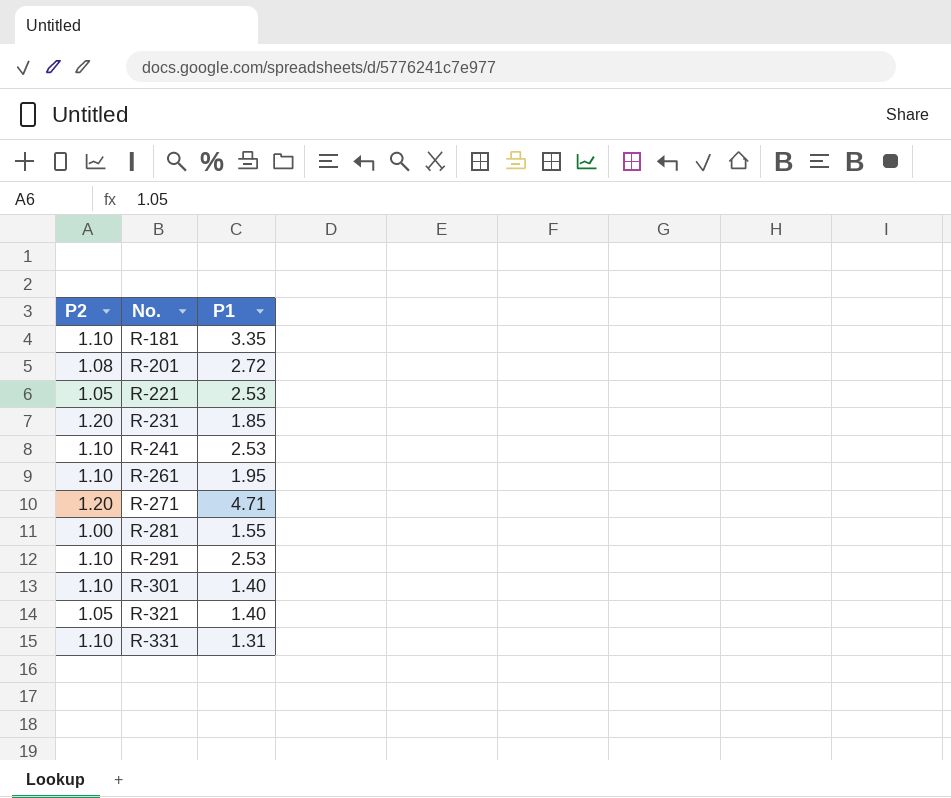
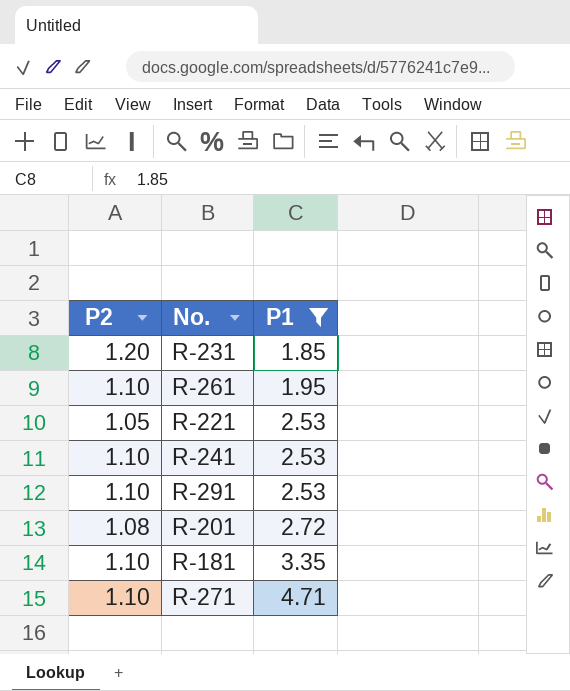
filter: none -> P1 >= 1.85
row order: No. ascending -> P1 ascending
R-271 | P2: 1.20 -> 1.10

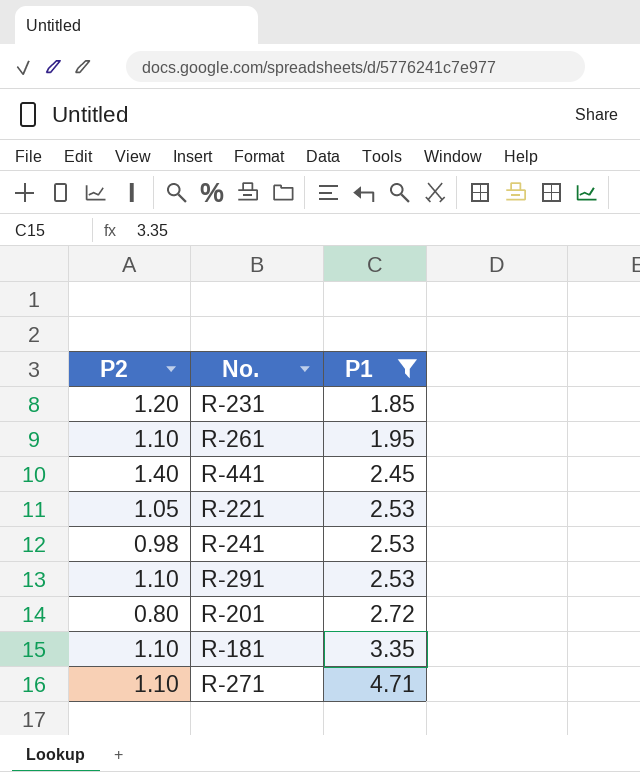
row R-441: none -> 1.40 | 2.45
R-241 | P2: 1.10 -> 0.98
R-201 | P2: 1.08 -> 0.80

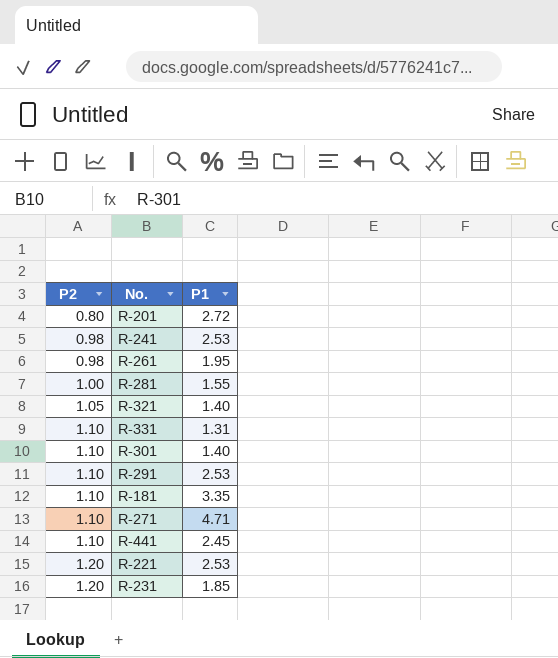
filter: P1 >= 1.85 -> none
row order: P1 ascending -> P2 ascending
R-261 | P2: 1.10 -> 0.98
R-441 | P2: 1.40 -> 1.10
R-221 | P2: 1.05 -> 1.20

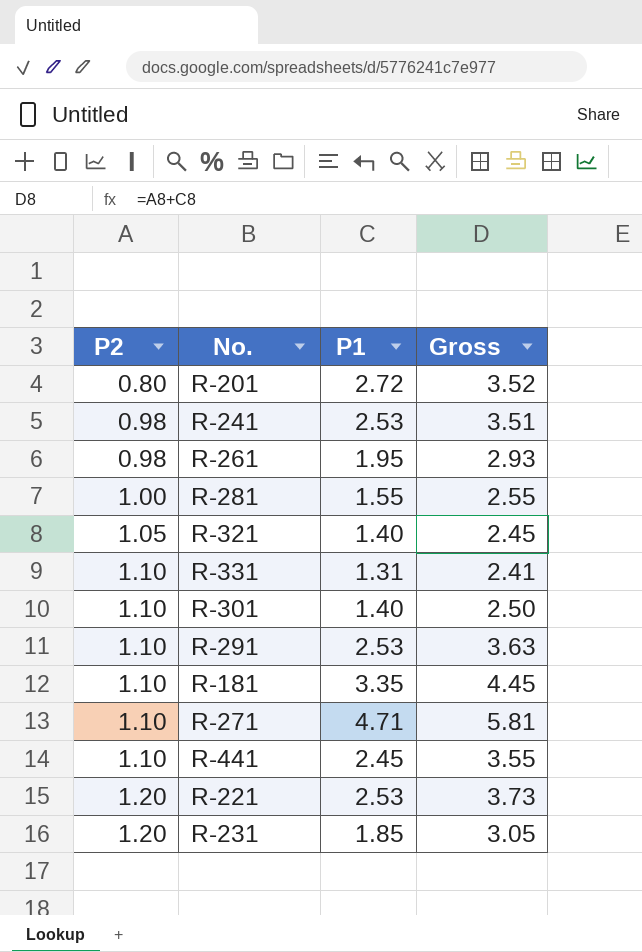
column Gross | formula: none -> [P2] + [P1]

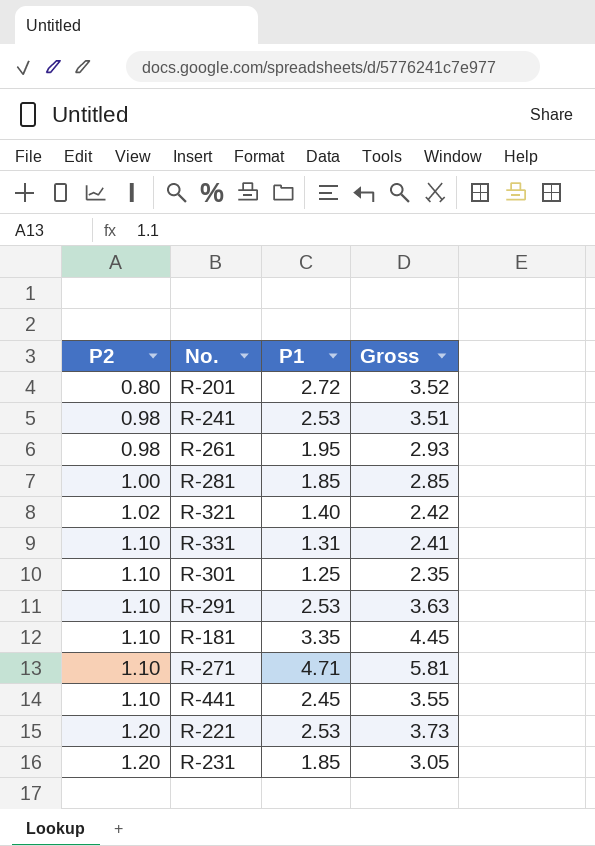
R-281 | P1: 1.55 -> 1.85
R-281 | Gross: 2.55 -> 2.85
R-321 | P2: 1.05 -> 1.02
R-321 | Gross: 2.45 -> 2.42
R-301 | P1: 1.40 -> 1.25
R-301 | Gross: 2.50 -> 2.35

